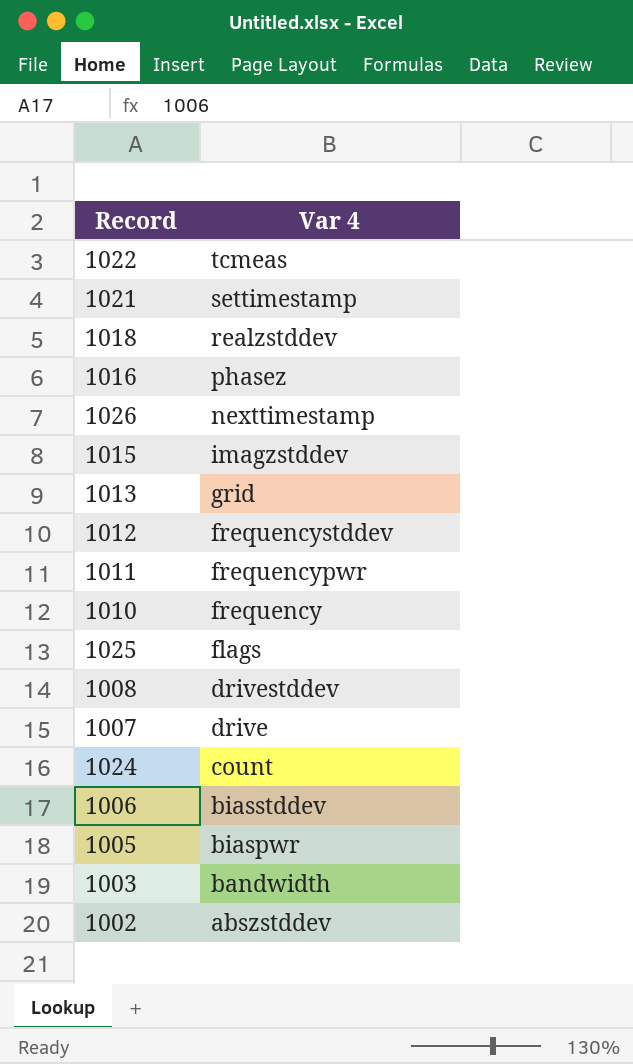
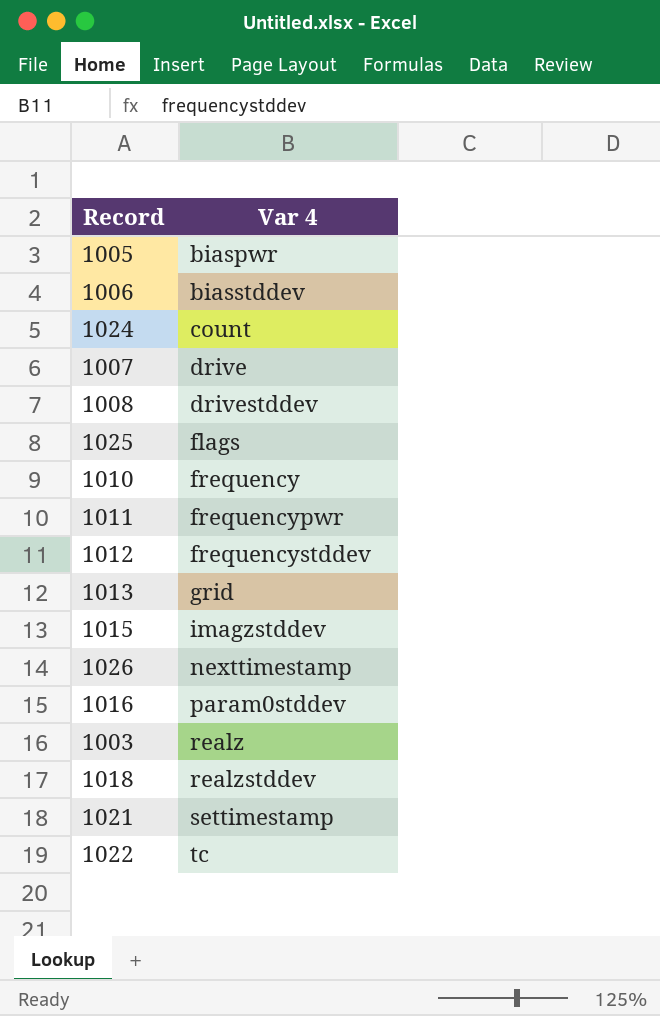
row order: Var 4 descending -> Var 4 ascending
row 1002: abszstddev -> none
1016 | Var 4: phasez -> param0stddev
1003 | Var 4: bandwidth -> realz
1022 | Var 4: tcmeas -> tc

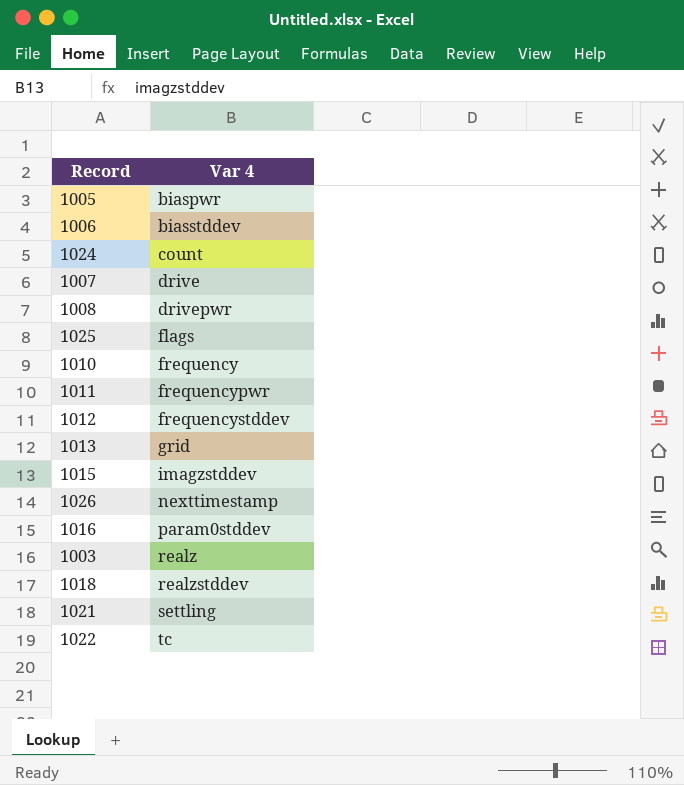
1008 | Var 4: drivestddev -> drivepwr
1021 | Var 4: settimestamp -> settling

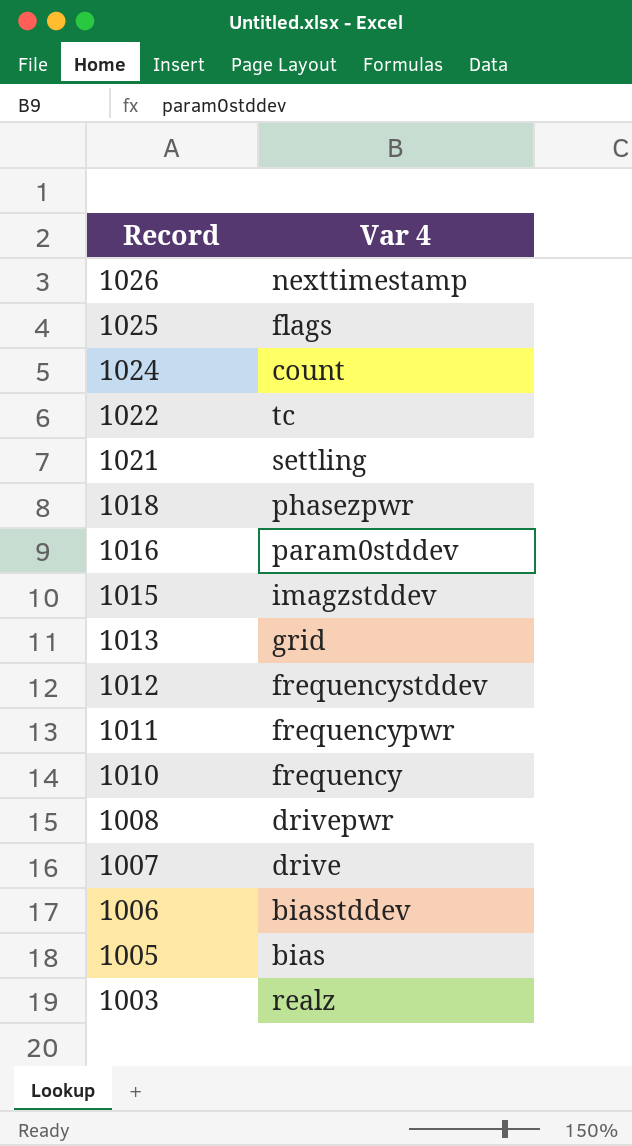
row order: Var 4 ascending -> Record descending
1018 | Var 4: realzstddev -> phasezpwr
1005 | Var 4: biaspwr -> bias

